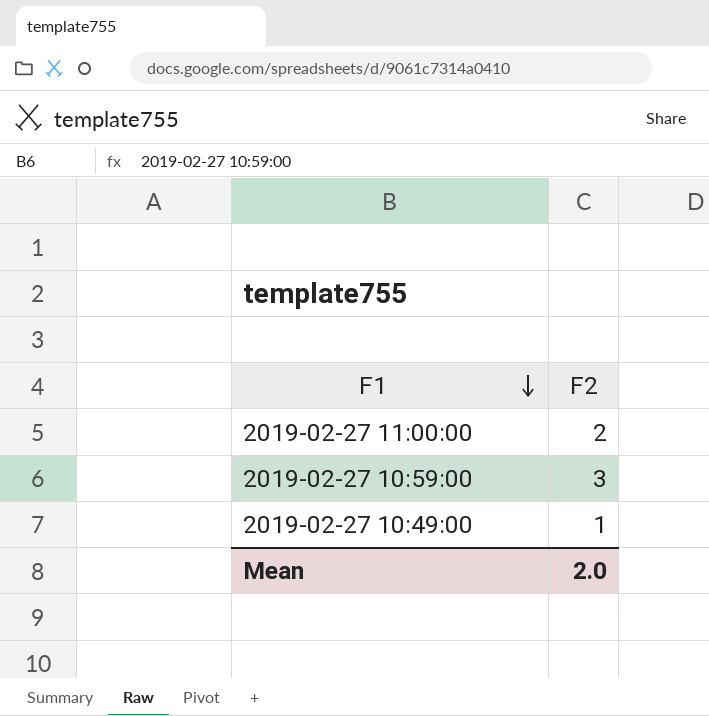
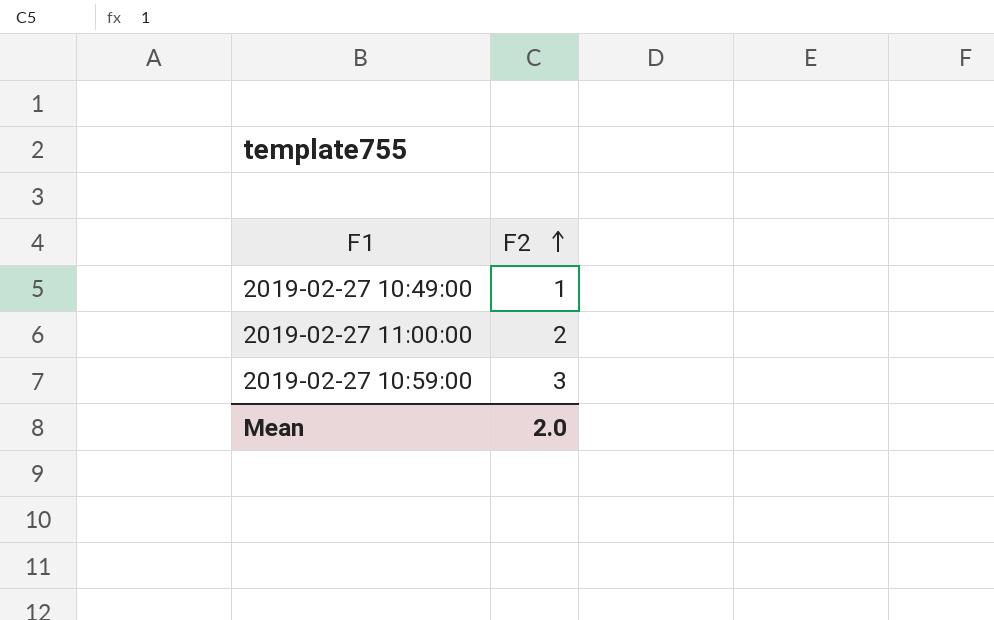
row order: F1 descending -> F2 ascending

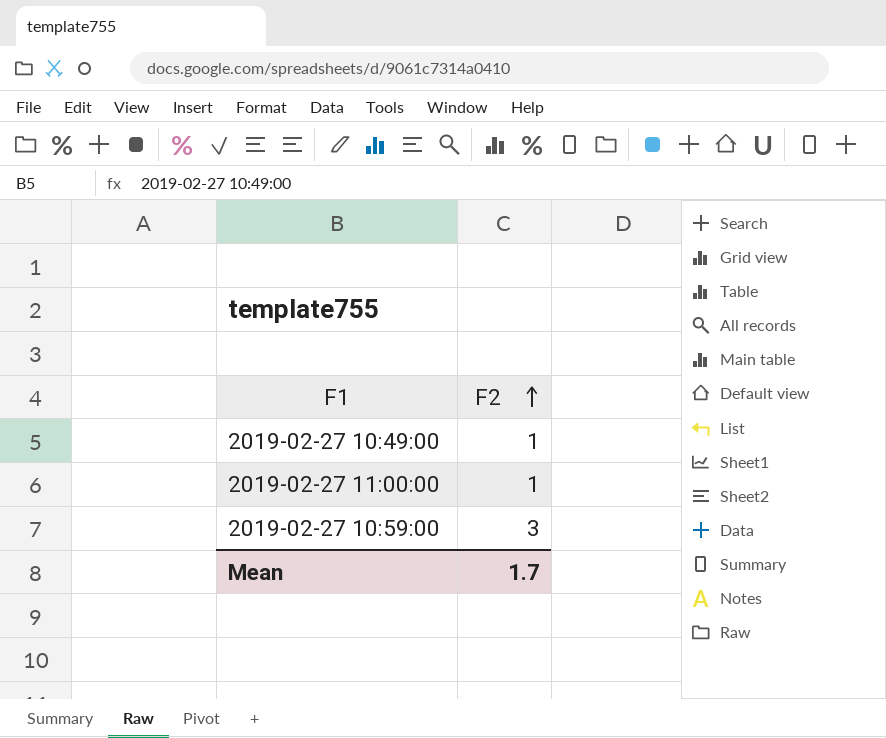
2019-02-27 11:00:00 | F2: 2 -> 1
Mean | F2: 2.0 -> 1.7

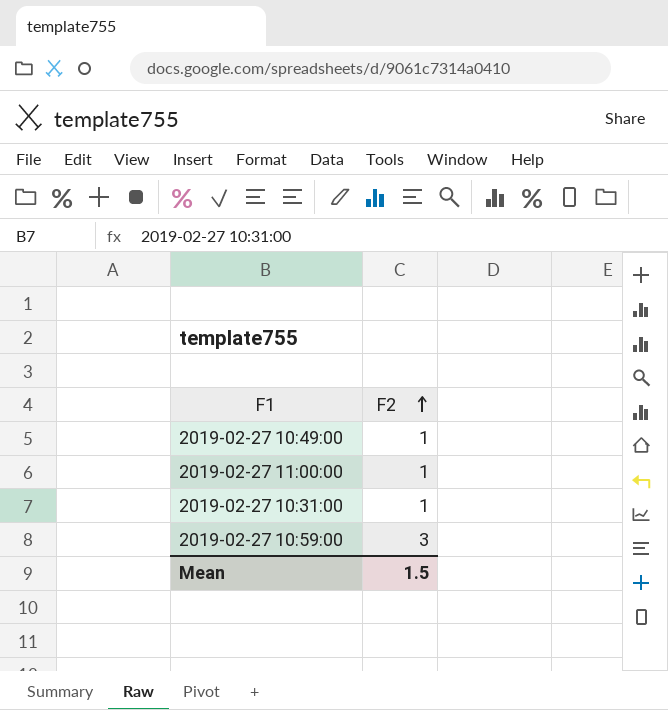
row 2019-02-27 10:31:00: none -> 1
Mean | F2: 1.7 -> 1.5

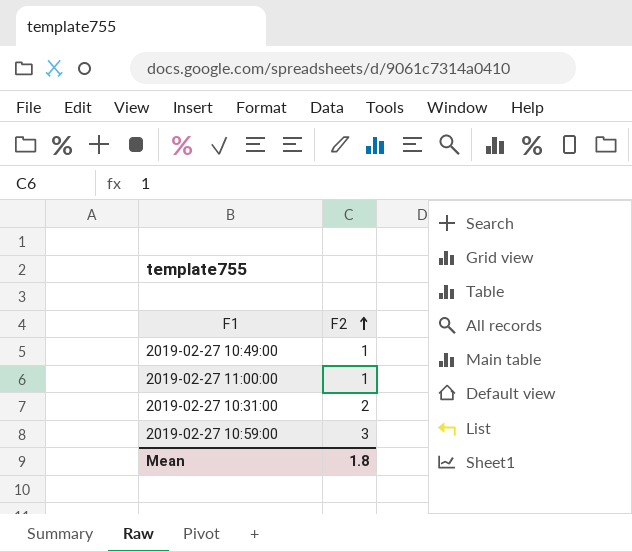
2019-02-27 10:31:00 | F2: 1 -> 2
Mean | F2: 1.5 -> 1.8

